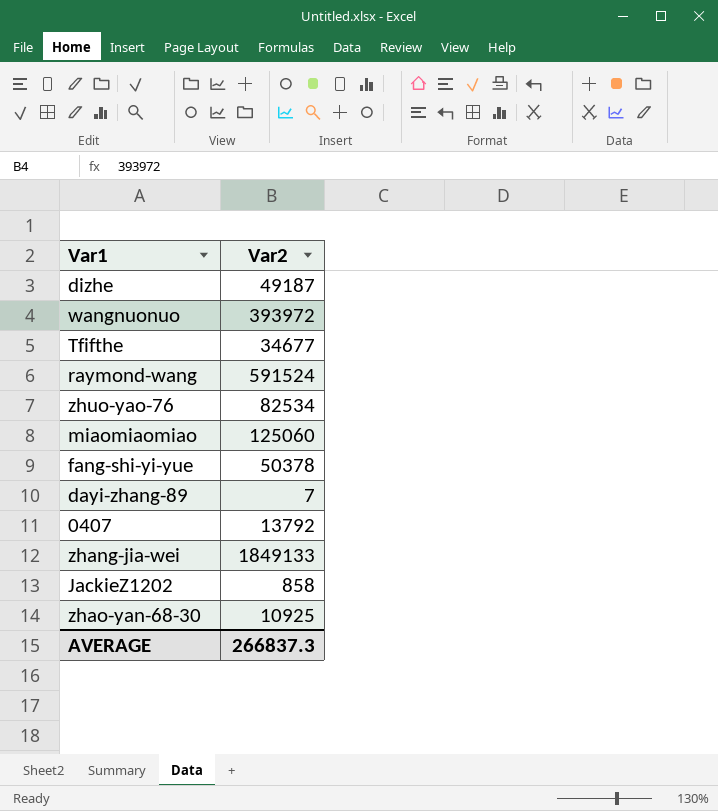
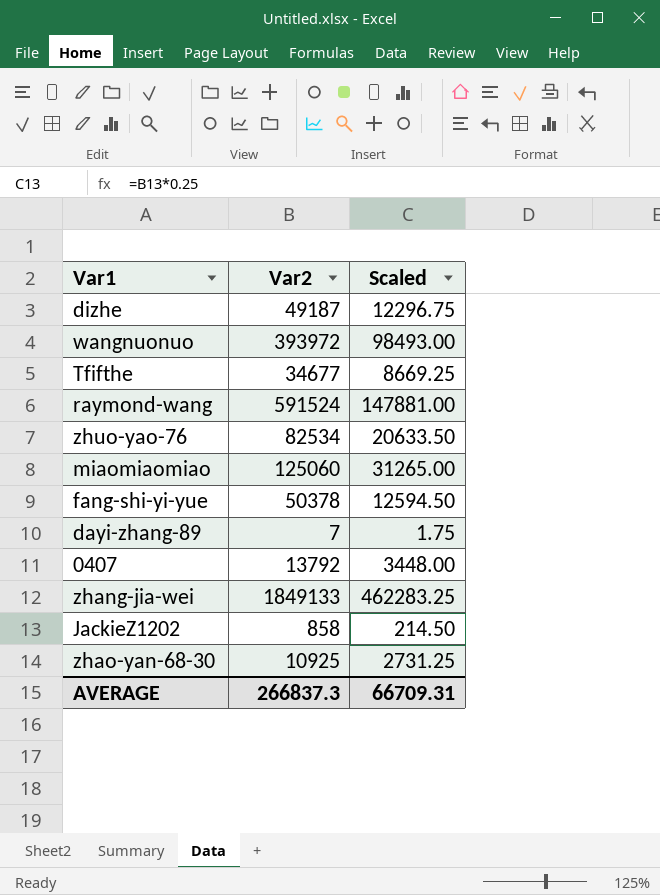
column Scaled | formula: none -> [Var2] * 0.25

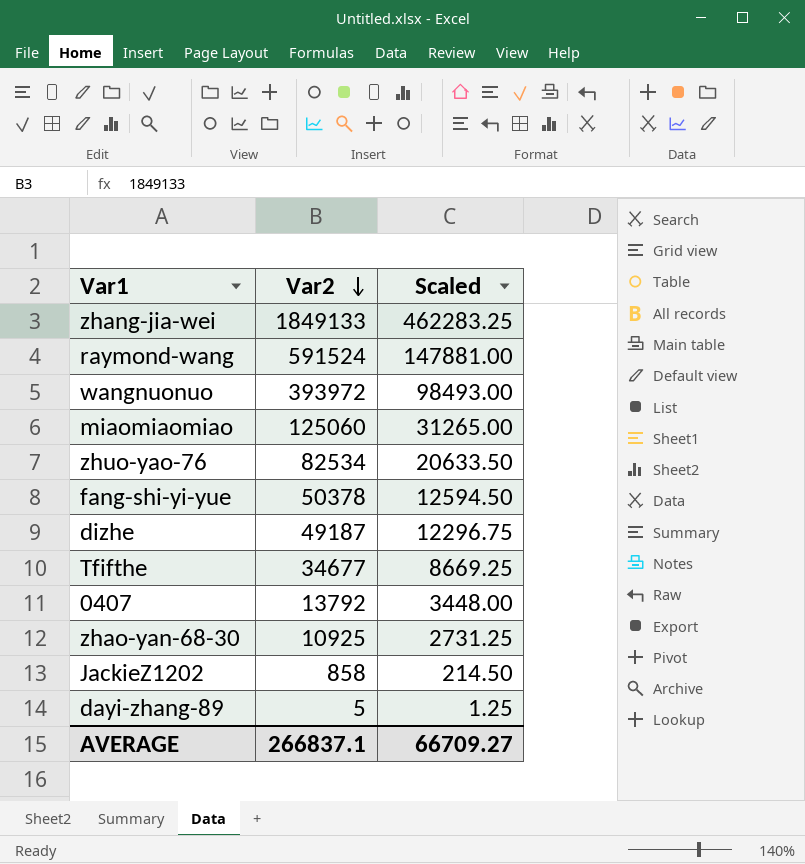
row order: none -> Var2 descending
dayi-zhang-89 | Var2: 7 -> 5
dayi-zhang-89 | Scaled: 1.75 -> 1.25
AVERAGE | Var2: 266837.3 -> 266837.1
AVERAGE | Scaled: 66709.31 -> 66709.27

